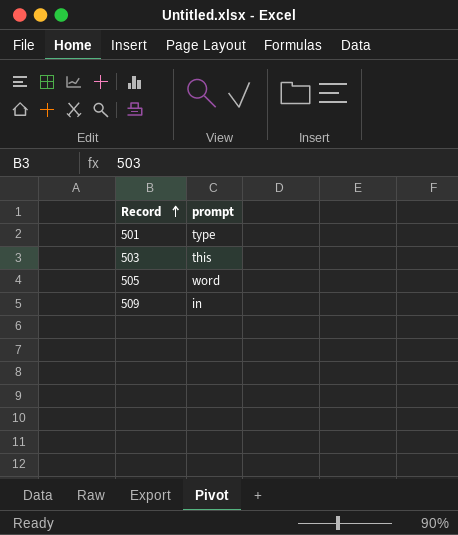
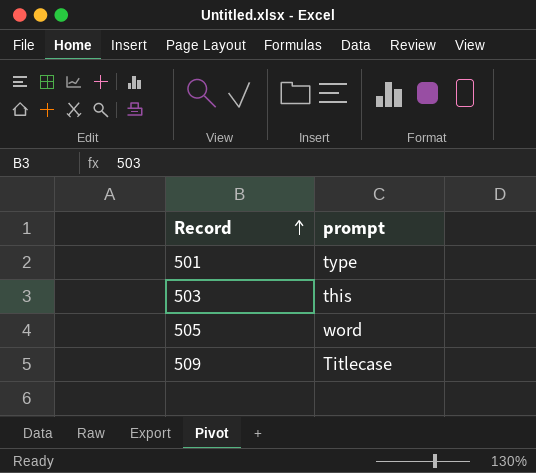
509 | prompt: in -> Titlecase

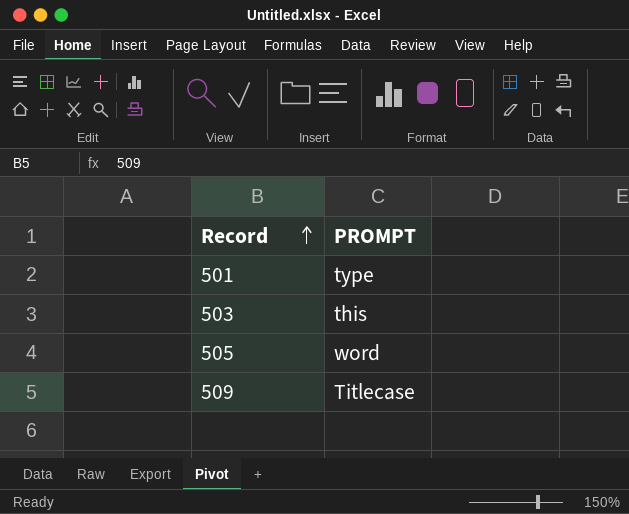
column name: prompt -> PROMPT

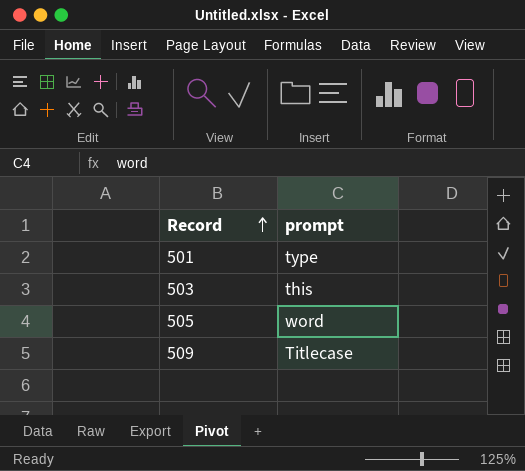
column name: PROMPT -> prompt

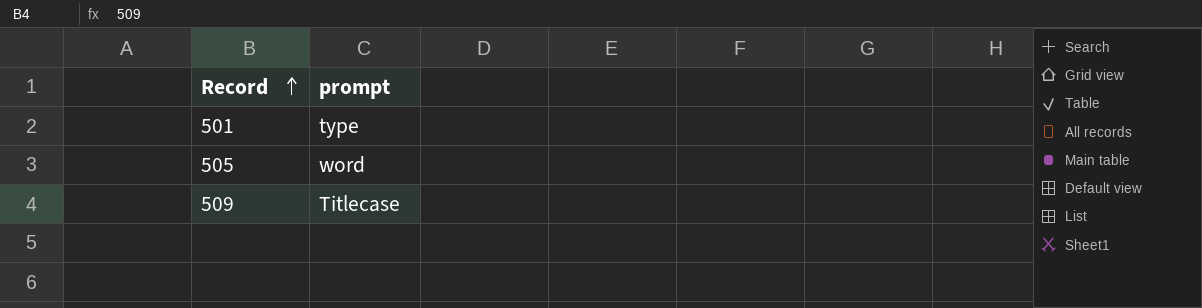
row 503: this -> none

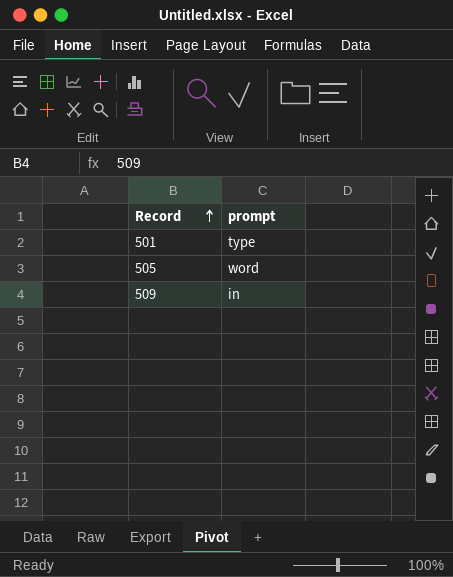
509 | prompt: Titlecase -> in

